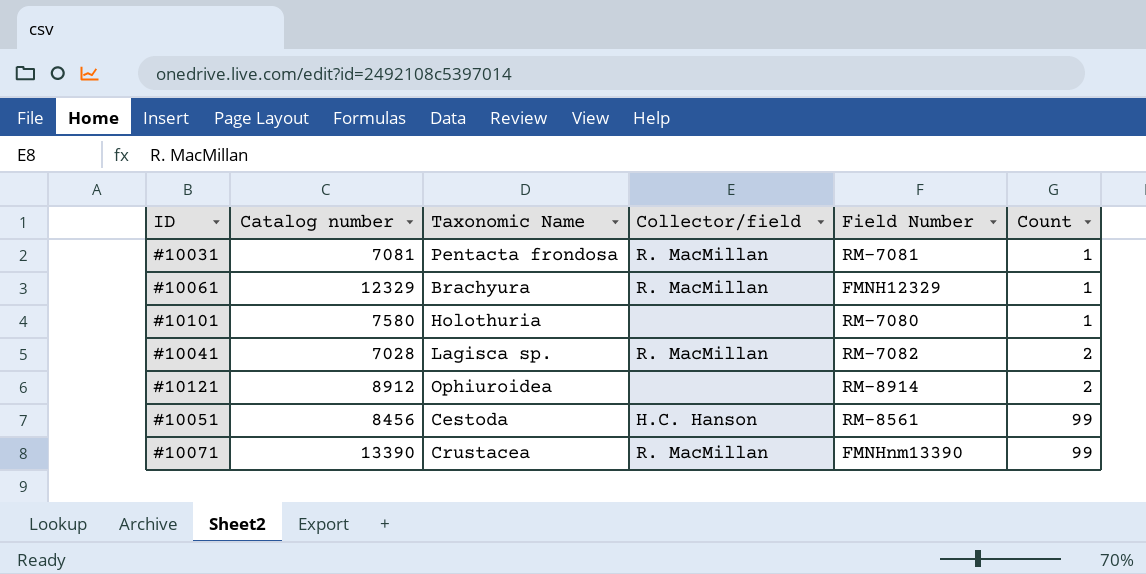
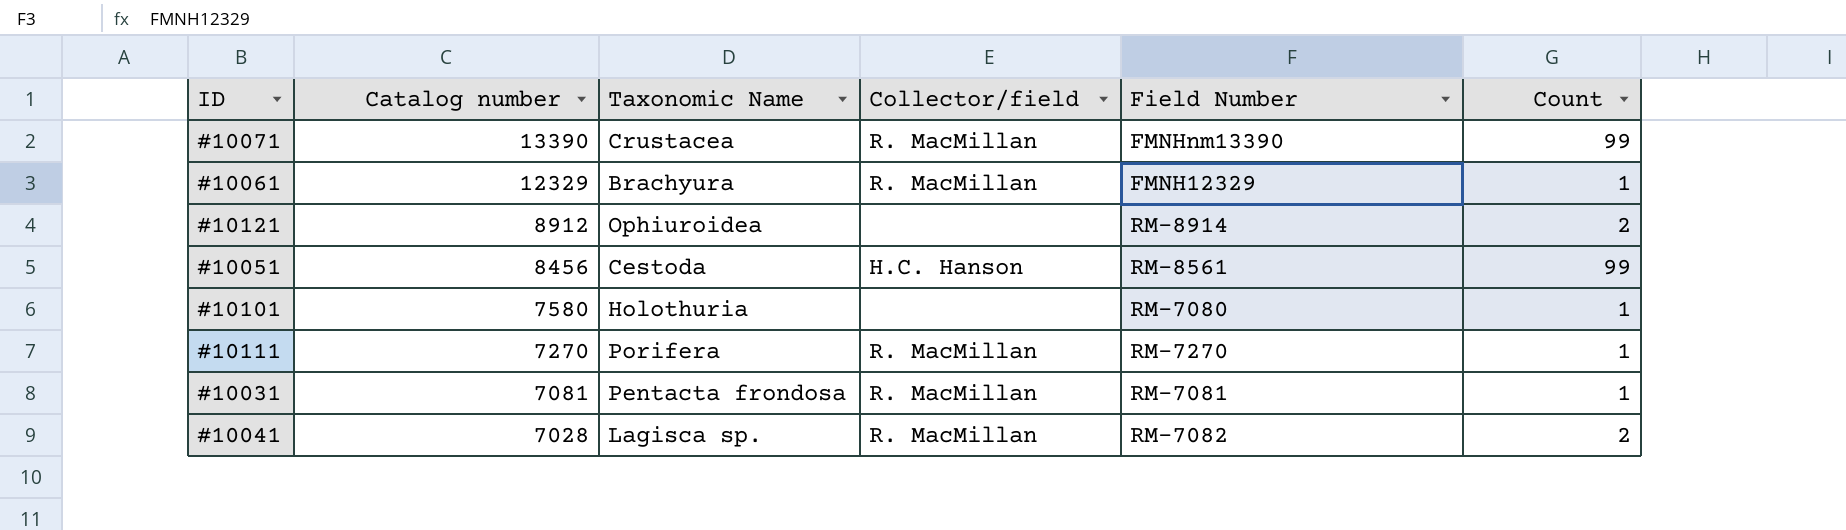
row order: Count ascending -> Catalog number descending
row #10111: none -> 7270 | Porifera | R. MacMillan | RM-7270 | 1

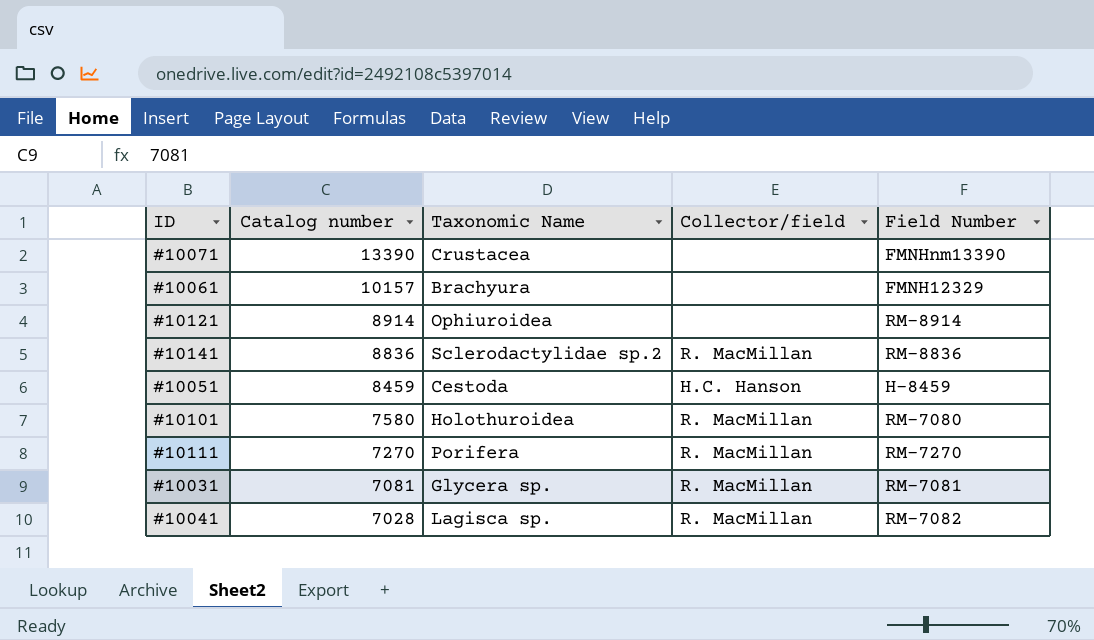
column Count | position: 6 -> none
#10071 | Collector/field: R. MacMillan -> none
#10061 | Catalog number: 12329 -> 10157
#10061 | Collector/field: R. MacMillan -> none
#10121 | Catalog number: 8912 -> 8914
row #10141: none -> 8836 | Sclerodactylidae sp.2 | R. MacMillan | RM-8836
#10051 | Catalog number: 8456 -> 8459
#10051 | Field Number: RM-8561 -> H-8459
#10101 | Taxonomic Name: Holothuria -> Holothuroidea
#10101 | Collector/field: none -> R. MacMillan
#10031 | Taxonomic Name: Pentacta frondosa -> Glycera sp.

